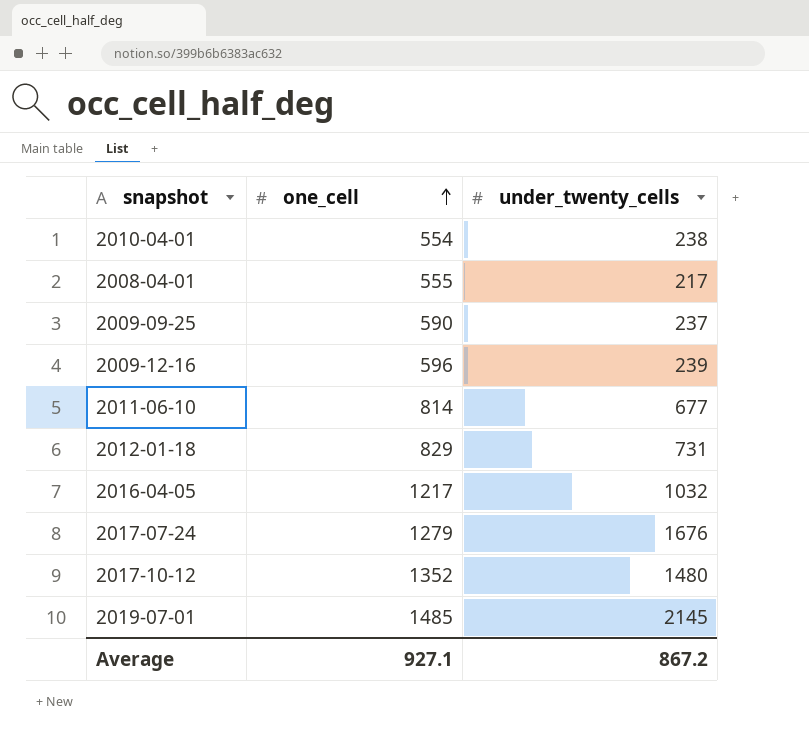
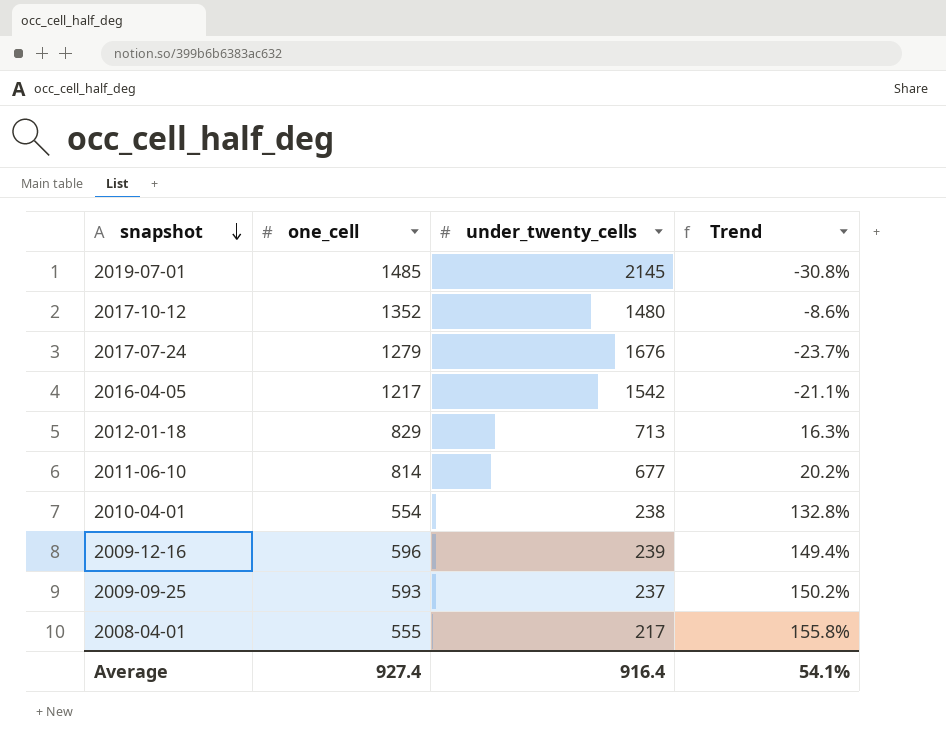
row order: one_cell ascending -> snapshot descending
column Trend | formula: none -> ([one_cell] - [under_twenty_cells]) / [under_twenty_cells]
2016-04-05 | under_twenty_cells: 1032 -> 1542
2012-01-18 | under_twenty_cells: 731 -> 713
2009-09-25 | one_cell: 590 -> 593
Average | one_cell: 927.1 -> 927.4
Average | under_twenty_cells: 867.2 -> 916.4

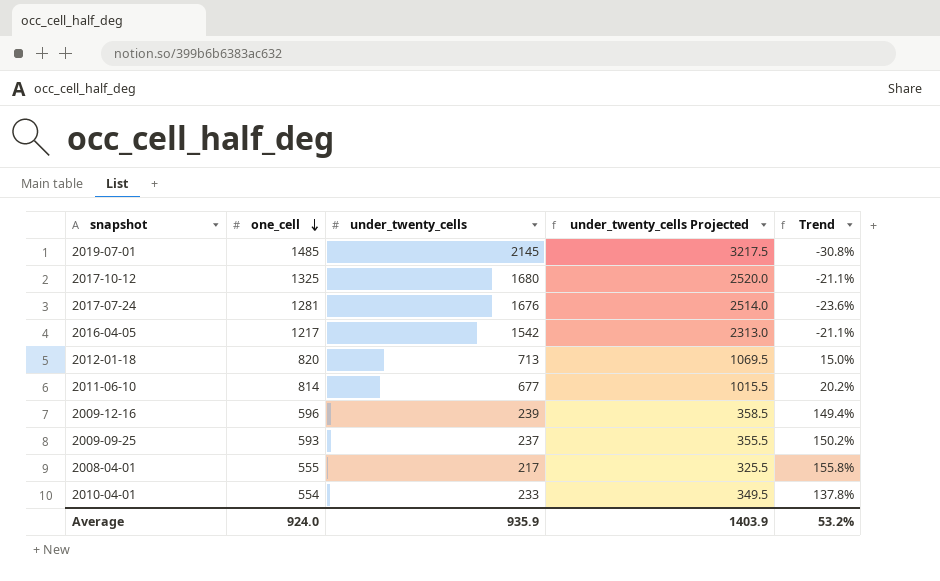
row order: snapshot descending -> one_cell descending
column under_twenty_cells Projected | formula: none -> [under_twenty_cells] * 1.5
2017-10-12 | one_cell: 1352 -> 1325
2017-10-12 | under_twenty_cells: 1480 -> 1680
2017-10-12 | Trend: -8.6% -> -21.1%
2017-07-24 | one_cell: 1279 -> 1281
2017-07-24 | Trend: -23.7% -> -23.6%
2012-01-18 | one_cell: 829 -> 820
2012-01-18 | Trend: 16.3% -> 15.0%
2010-04-01 | under_twenty_cells: 238 -> 233
2010-04-01 | Trend: 132.8% -> 137.8%
Average | one_cell: 927.4 -> 924.0
Average | under_twenty_cells: 916.4 -> 935.9
Average | Trend: 54.1% -> 53.2%

